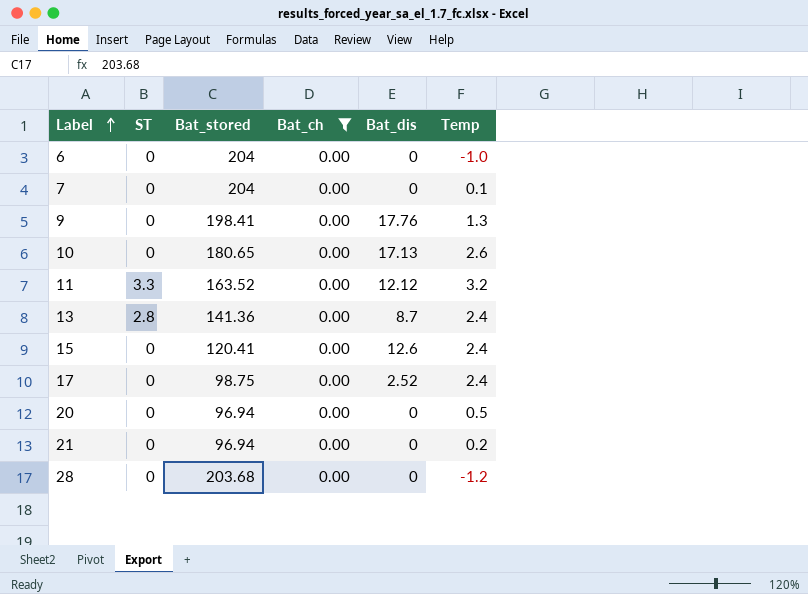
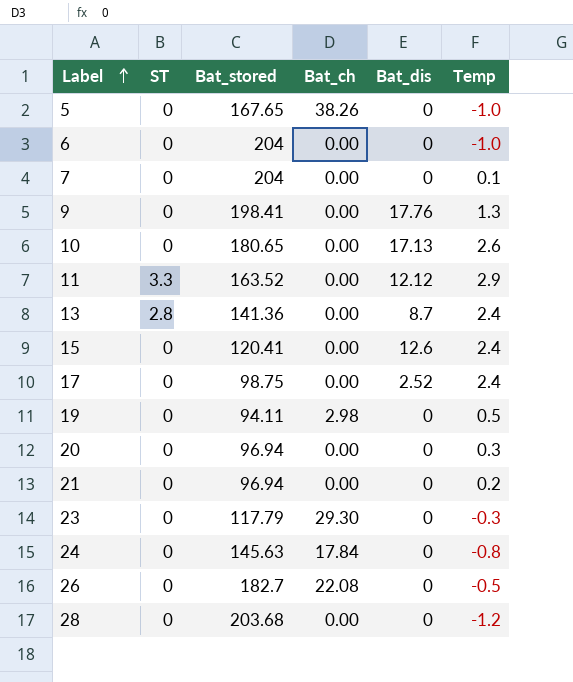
filter: Bat_ch = 0.00 -> none
11 | Temp: 3.2 -> 2.9
20 | Temp: 0.5 -> 0.3

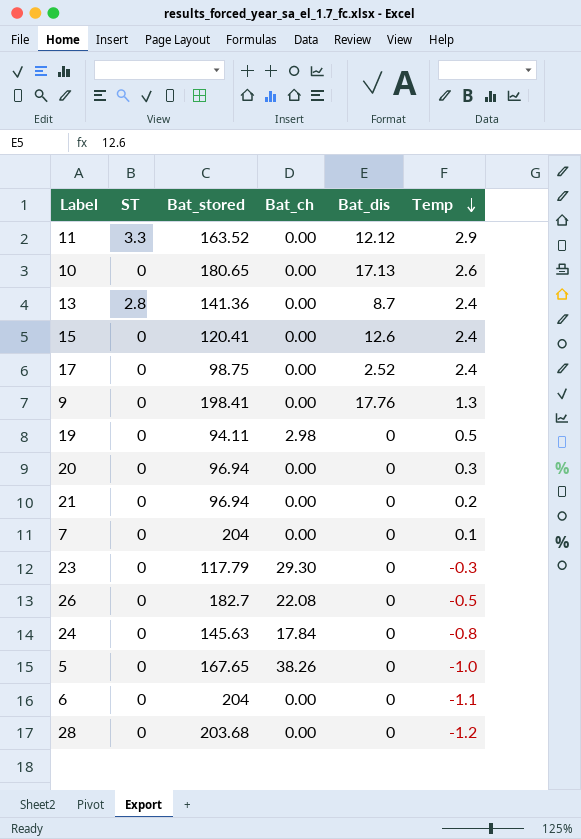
row order: Label ascending -> Temp descending
6 | Temp: -1.0 -> -1.1

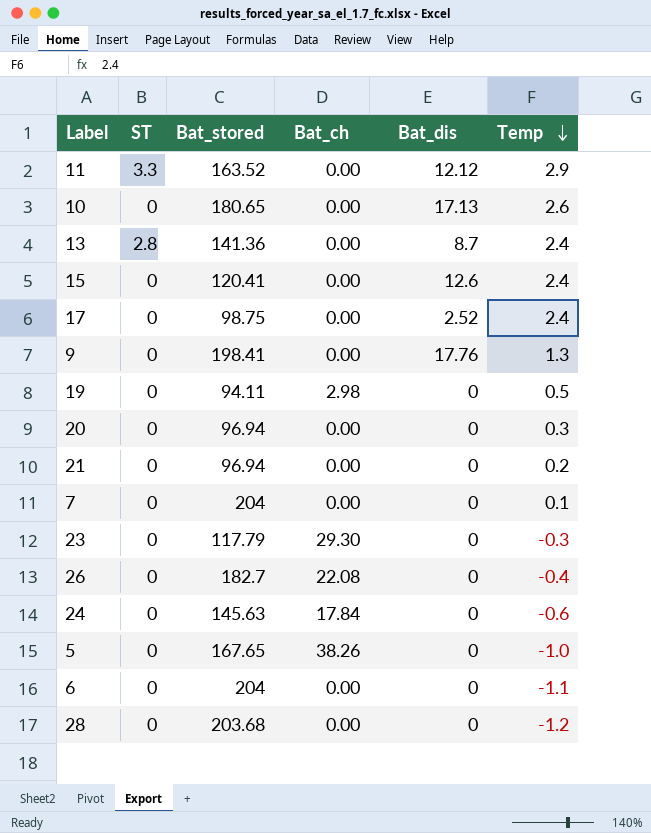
26 | Temp: -0.5 -> -0.4
24 | Temp: -0.8 -> -0.6

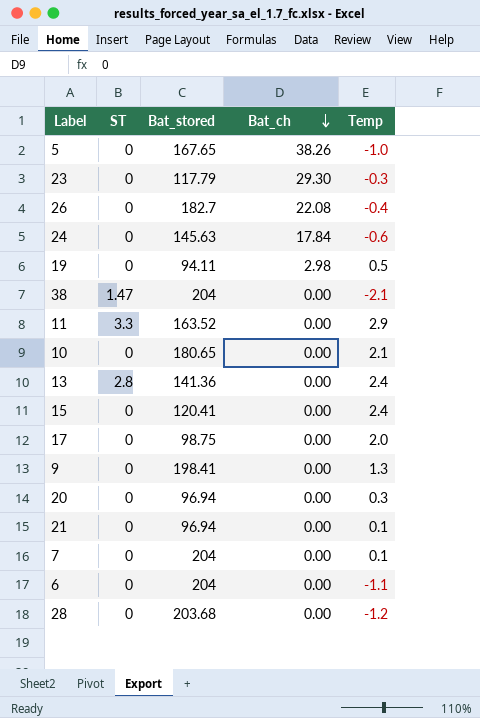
row order: Temp descending -> Bat_ch descending
column Bat_dis | position: 5 -> none
row 38: none -> 1.47 | 204 | 0.00 | -2.1
10 | Temp: 2.6 -> 2.1
17 | Temp: 2.4 -> 2.0
21 | Temp: 0.2 -> 0.1

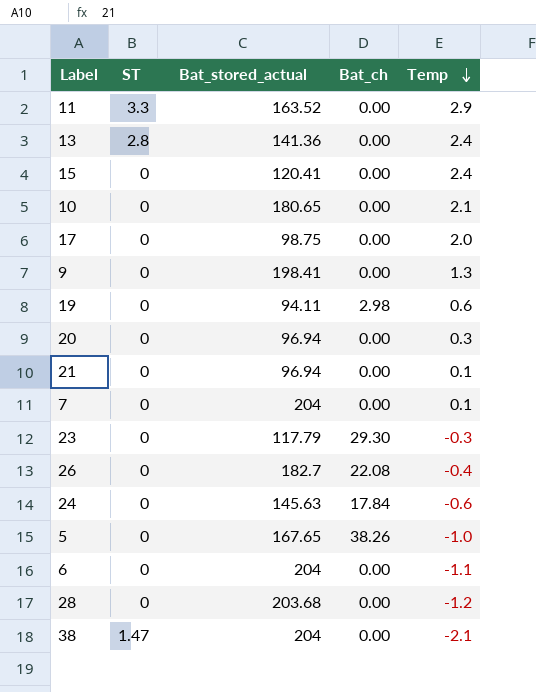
row order: Bat_ch descending -> Temp descending
column name: Bat_stored -> Bat_stored_actual
19 | Temp: 0.5 -> 0.6

